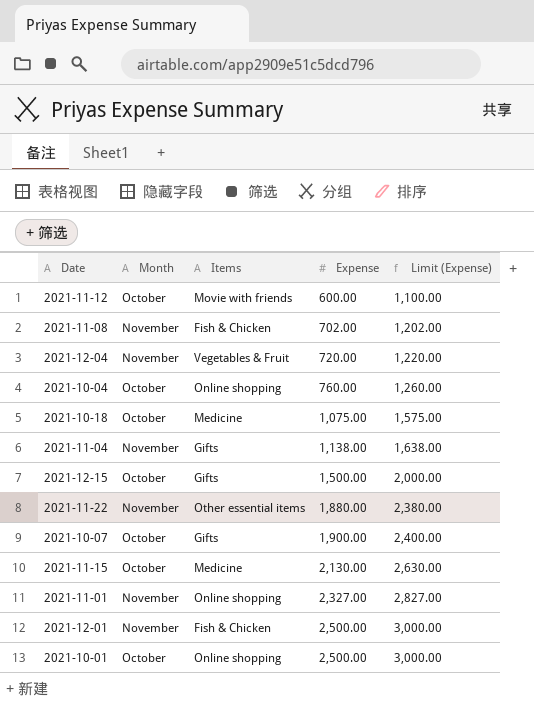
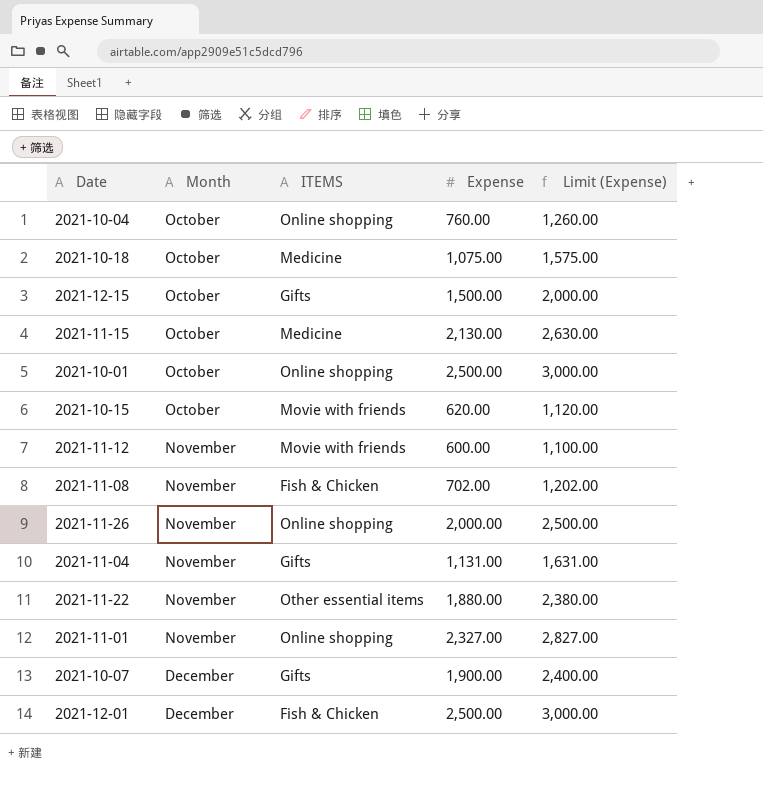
row order: Expense ascending -> Month ascending
column name: Items -> ITEMS
row 2021-12-04: November | Vegetables & Fruit | 720.00 | 1,220.00 -> none
row 2021-10-15: none -> October | Movie with friends | 620.00 | 1,120.00
2021-11-12 | Month: October -> November
row 2021-11-26: none -> November | Online shopping | 2,000.00 | 2,500.00
2021-11-04 | Expense: 1,138.00 -> 1,131.00
2021-11-04 | Limit (Expense): 1,638.00 -> 1,631.00
2021-10-07 | Month: October -> December
2021-12-01 | Month: November -> December

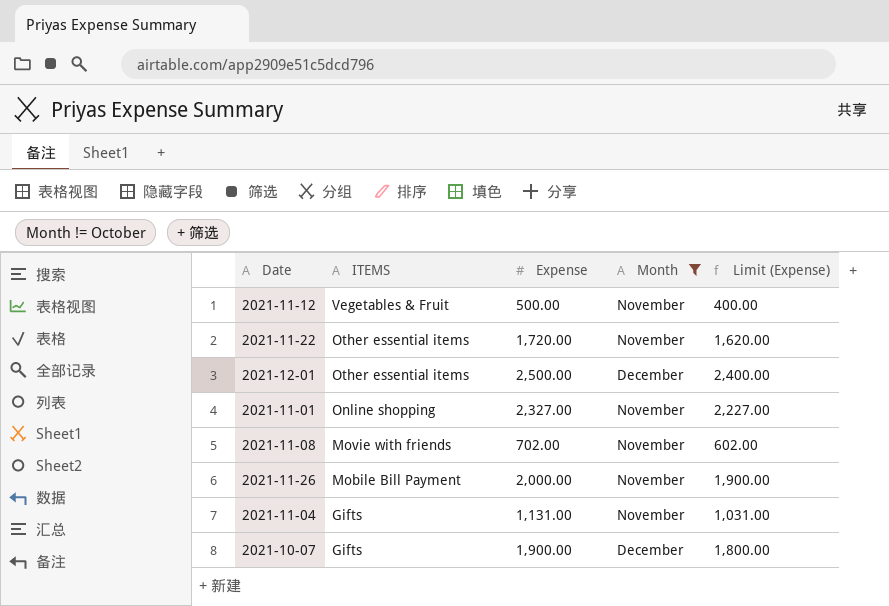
filter: none -> Month != October
row order: Month ascending -> ITEMS descending
column Month | position: 2 -> 4
column Limit (Expense) | formula: [Expense] + 500 -> [Expense] - 100
2021-11-12 | ITEMS: Movie with friends -> Vegetables & Fruit
2021-11-12 | Expense: 600.00 -> 500.00
2021-11-22 | Expense: 1,880.00 -> 1,720.00
2021-12-01 | ITEMS: Fish & Chicken -> Other essential items
2021-11-08 | ITEMS: Fish & Chicken -> Movie with friends
2021-11-26 | ITEMS: Online shopping -> Mobile Bill Payment

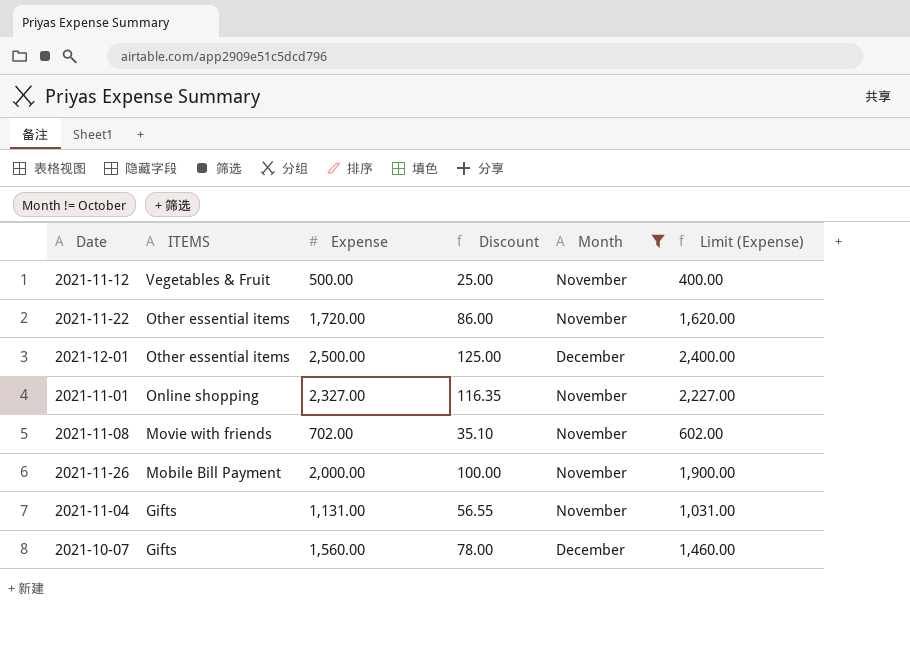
column Discount | formula: none -> [Expense] * 0.05
2021-10-07 | Expense: 1,900.00 -> 1,560.00
2021-10-07 | Limit (Expense): 1,800.00 -> 1,460.00

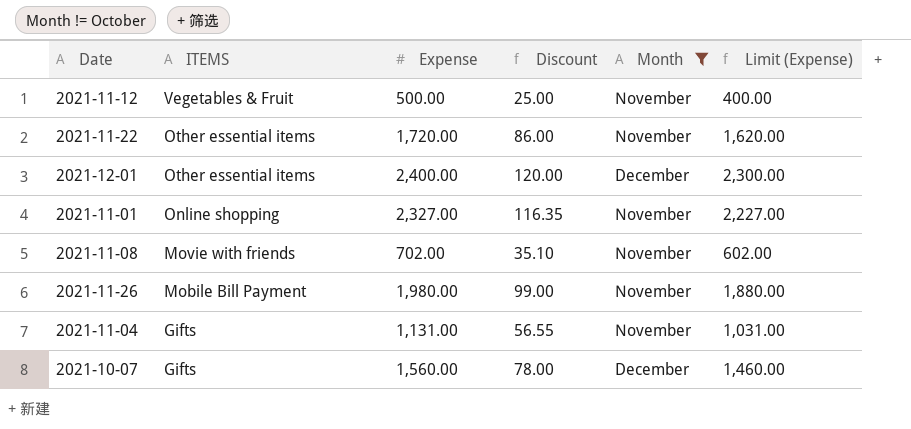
2021-12-01 | Expense: 2,500.00 -> 2,400.00
2021-12-01 | Discount: 125.00 -> 120.00
2021-12-01 | Limit (Expense): 2,400.00 -> 2,300.00
2021-11-26 | Expense: 2,000.00 -> 1,980.00
2021-11-26 | Discount: 100.00 -> 99.00
2021-11-26 | Limit (Expense): 1,900.00 -> 1,880.00

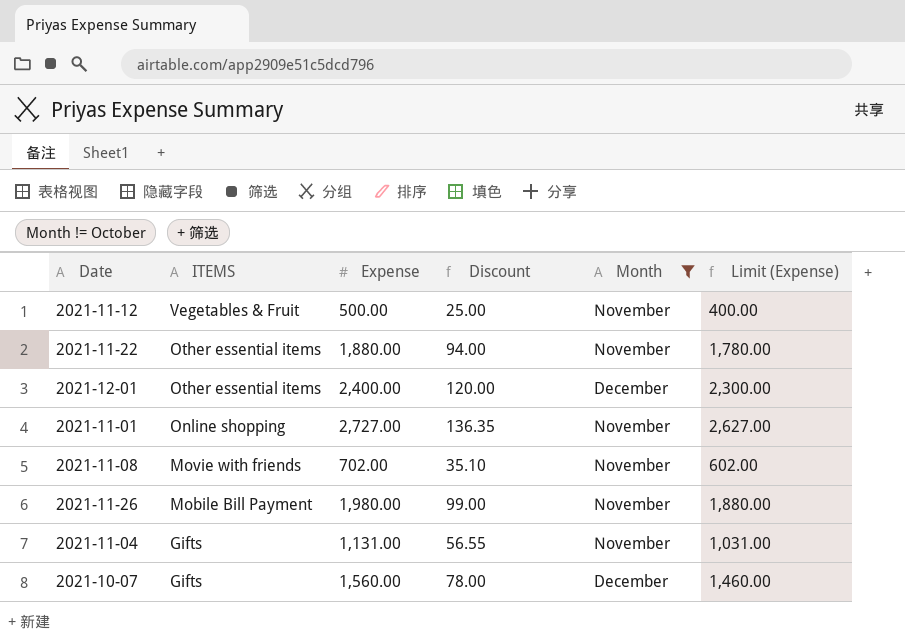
2021-11-22 | Expense: 1,720.00 -> 1,880.00
2021-11-22 | Discount: 86.00 -> 94.00
2021-11-22 | Limit (Expense): 1,620.00 -> 1,780.00
2021-11-01 | Expense: 2,327.00 -> 2,727.00
2021-11-01 | Discount: 116.35 -> 136.35
2021-11-01 | Limit (Expense): 2,227.00 -> 2,627.00

